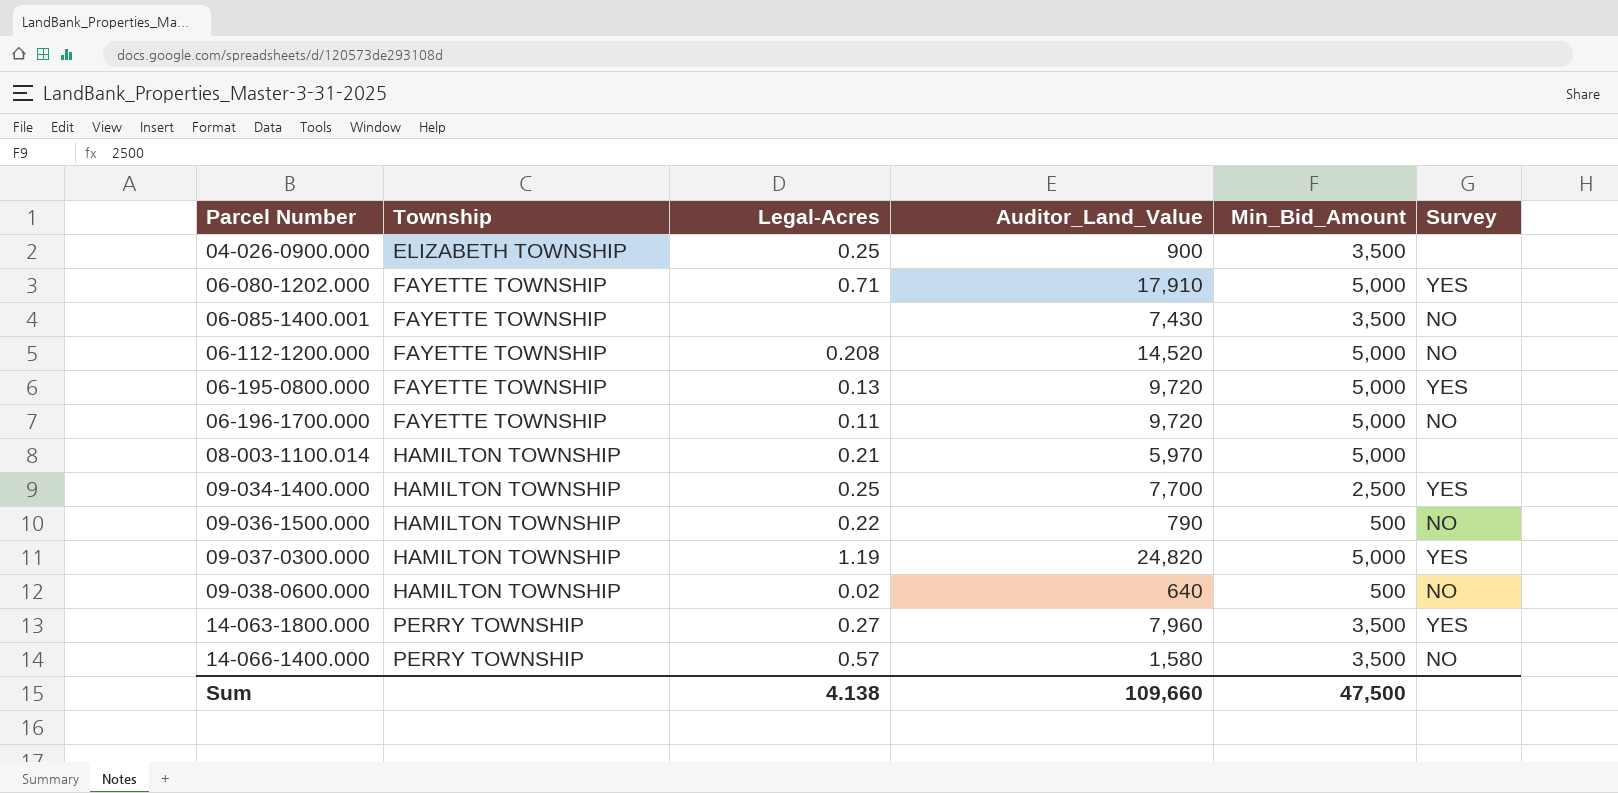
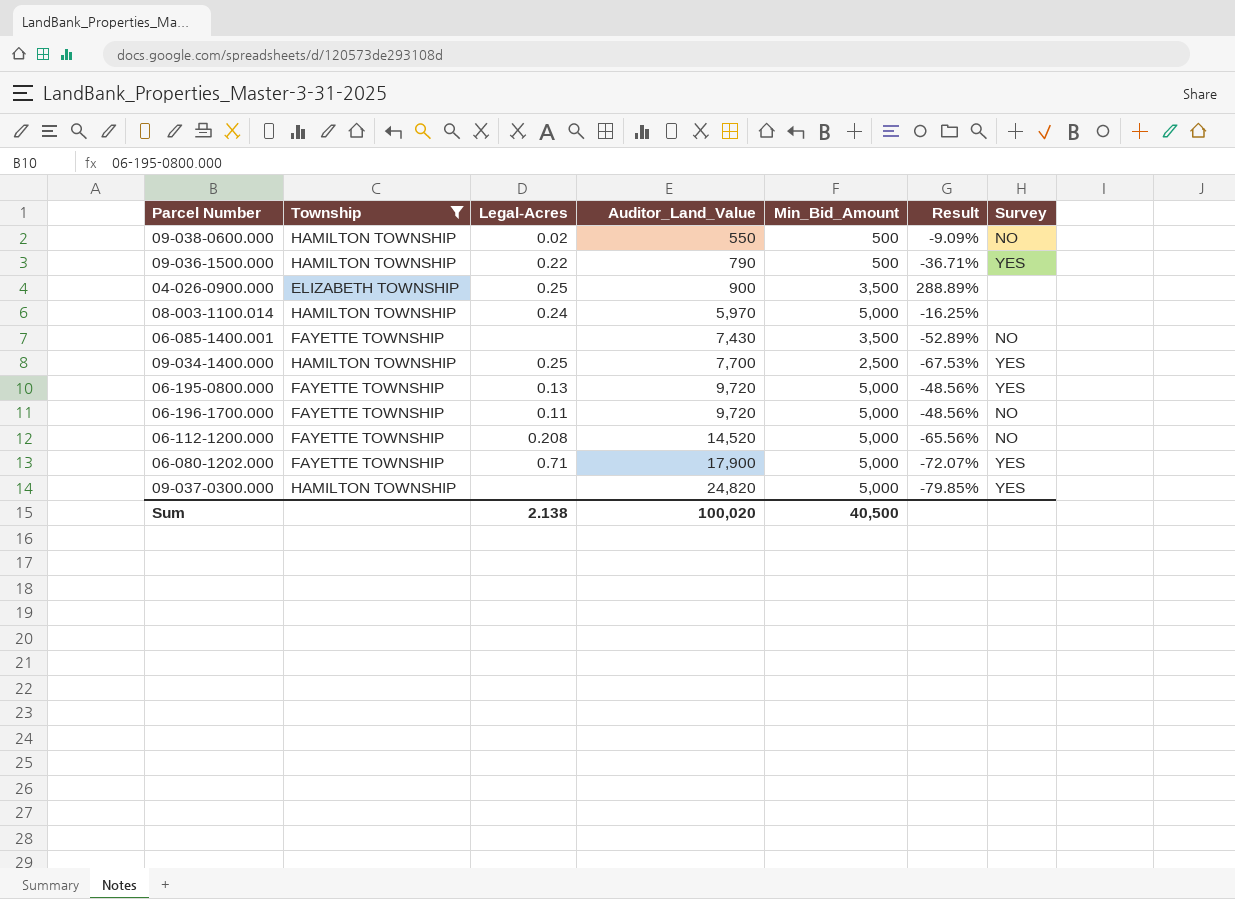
filter: none -> Township != PERRY TOWNSHIP
row order: Parcel Number ascending -> Auditor_Land_Value ascending
column Result | formula: none -> ([Min_Bid_Amount] - [Auditor_Land_Value]) / [Auditor_Land_Value]
09-038-0600.000 | Auditor_Land_Value: 640 -> 550
09-036-1500.000 | Survey: NO -> YES
08-003-1100.014 | Legal-Acres: 0.21 -> 0.24
06-080-1202.000 | Auditor_Land_Value: 17,910 -> 17,900
09-037-0300.000 | Legal-Acres: 1.19 -> none
Sum | Legal-Acres: 4.138 -> 2.138
Sum | Auditor_Land_Value: 109,660 -> 100,020
Sum | Min_Bid_Amount: 47,500 -> 40,500

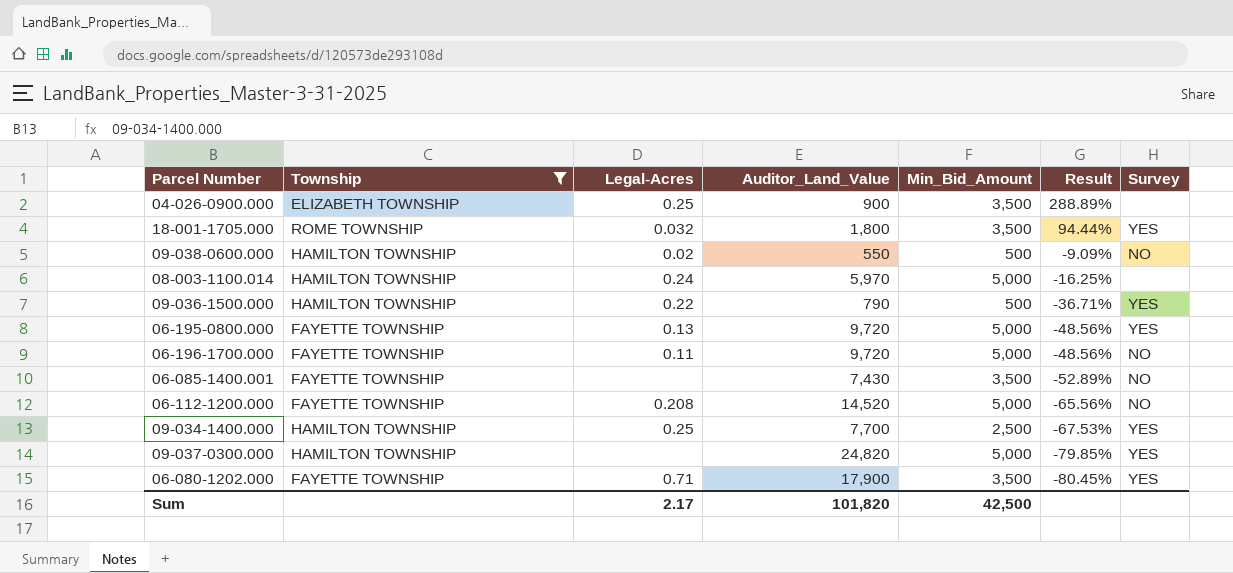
row order: Auditor_Land_Value ascending -> Result descending
row 18-001-1705.000: none -> ROME TOWNSHIP | 0.032 | 1,800 | 3,500 | 94.44% | YES
06-080-1202.000 | Min_Bid_Amount: 5,000 -> 3,500
06-080-1202.000 | Result: -72.07% -> -80.45%
Sum | Legal-Acres: 2.138 -> 2.17
Sum | Auditor_Land_Value: 100,020 -> 101,820
Sum | Min_Bid_Amount: 40,500 -> 42,500

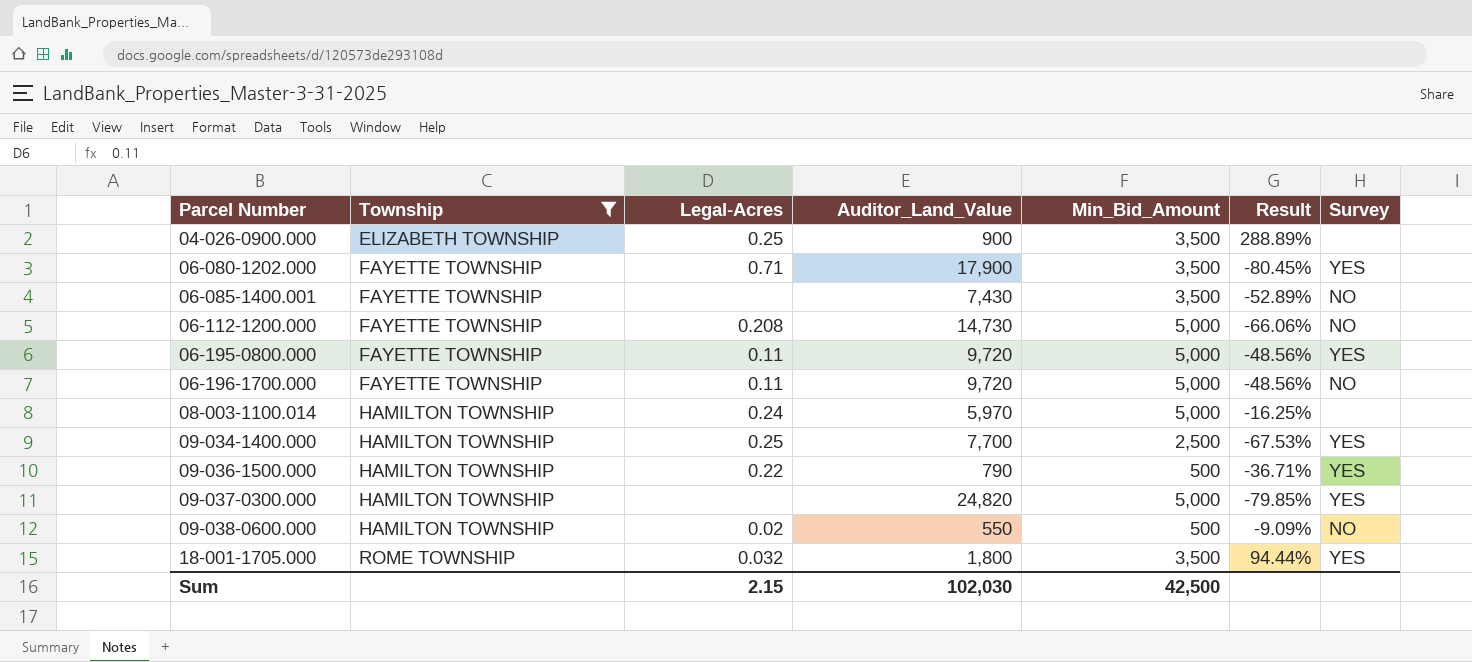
row order: Result descending -> Parcel Number ascending
06-112-1200.000 | Auditor_Land_Value: 14,520 -> 14,730
06-112-1200.000 | Result: -65.56% -> -66.06%
06-195-0800.000 | Legal-Acres: 0.13 -> 0.11
Sum | Legal-Acres: 2.17 -> 2.15
Sum | Auditor_Land_Value: 101,820 -> 102,030

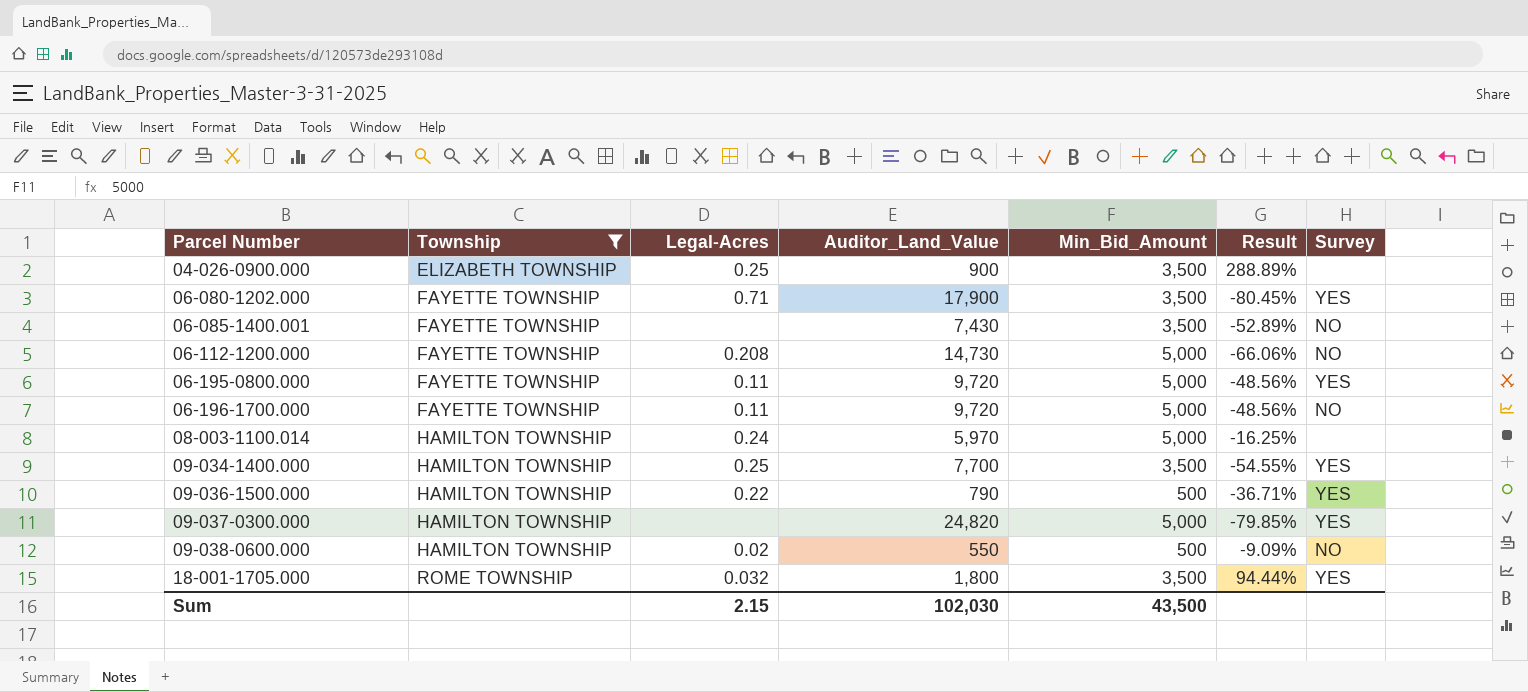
09-034-1400.000 | Min_Bid_Amount: 2,500 -> 3,500
09-034-1400.000 | Result: -67.53% -> -54.55%
Sum | Min_Bid_Amount: 42,500 -> 43,500

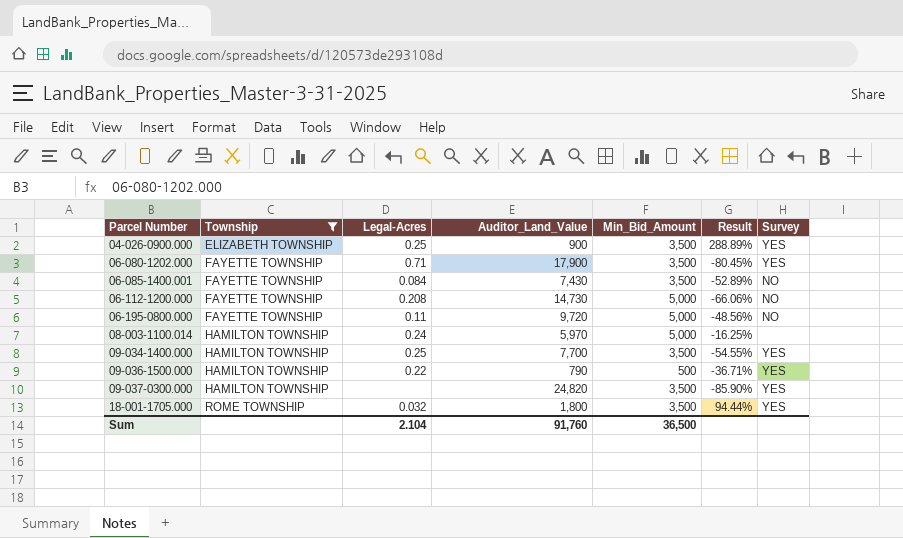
row 06-196-1700.000: FAYETTE TOWNSHIP | 0.11 | 9,720 | 5,000 | -48.56% | NO -> none
row 09-038-0600.000: HAMILTON TOWNSHIP | 0.02 | 550 | 500 | -9.09% | NO -> none
04-026-0900.000 | Survey: none -> YES
06-085-1400.001 | Legal-Acres: none -> 0.084
06-195-0800.000 | Survey: YES -> NO
09-037-0300.000 | Min_Bid_Amount: 5,000 -> 3,500
09-037-0300.000 | Result: -79.85% -> -85.90%
Sum | Legal-Acres: 2.15 -> 2.104
Sum | Auditor_Land_Value: 102,030 -> 91,760
Sum | Min_Bid_Amount: 43,500 -> 36,500

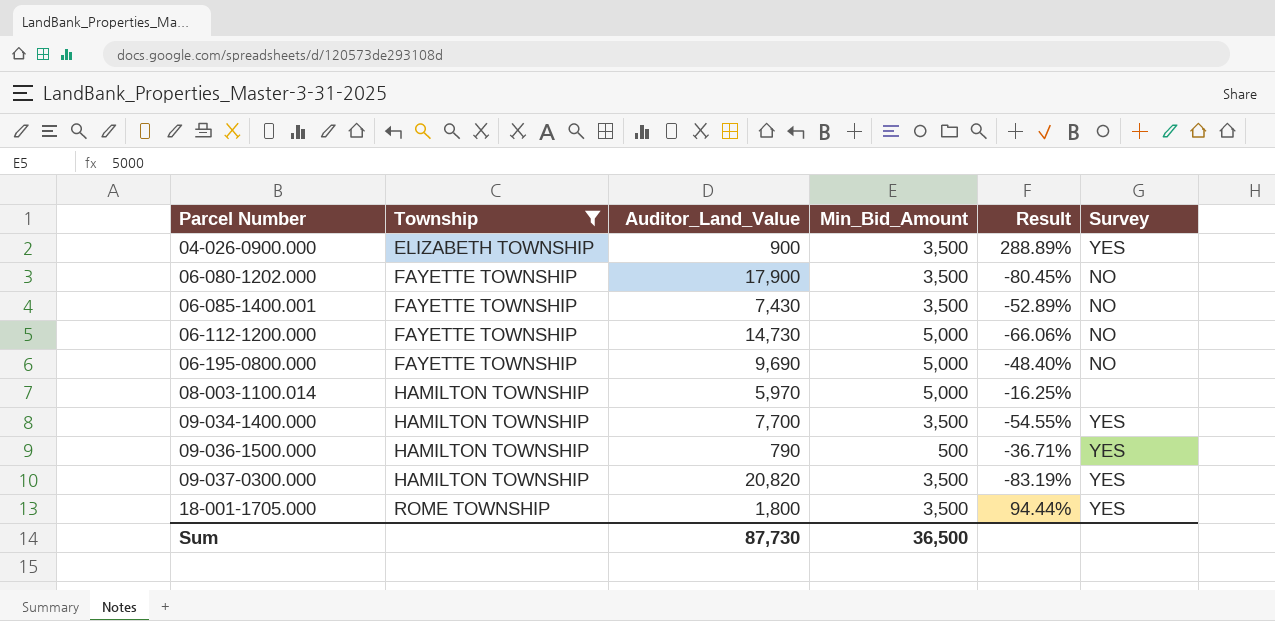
column Legal-Acres | position: 3 -> none
06-080-1202.000 | Survey: YES -> NO
06-195-0800.000 | Auditor_Land_Value: 9,720 -> 9,690
06-195-0800.000 | Result: -48.56% -> -48.40%
09-037-0300.000 | Auditor_Land_Value: 24,820 -> 20,820
09-037-0300.000 | Result: -85.90% -> -83.19%
Sum | Auditor_Land_Value: 91,760 -> 87,730

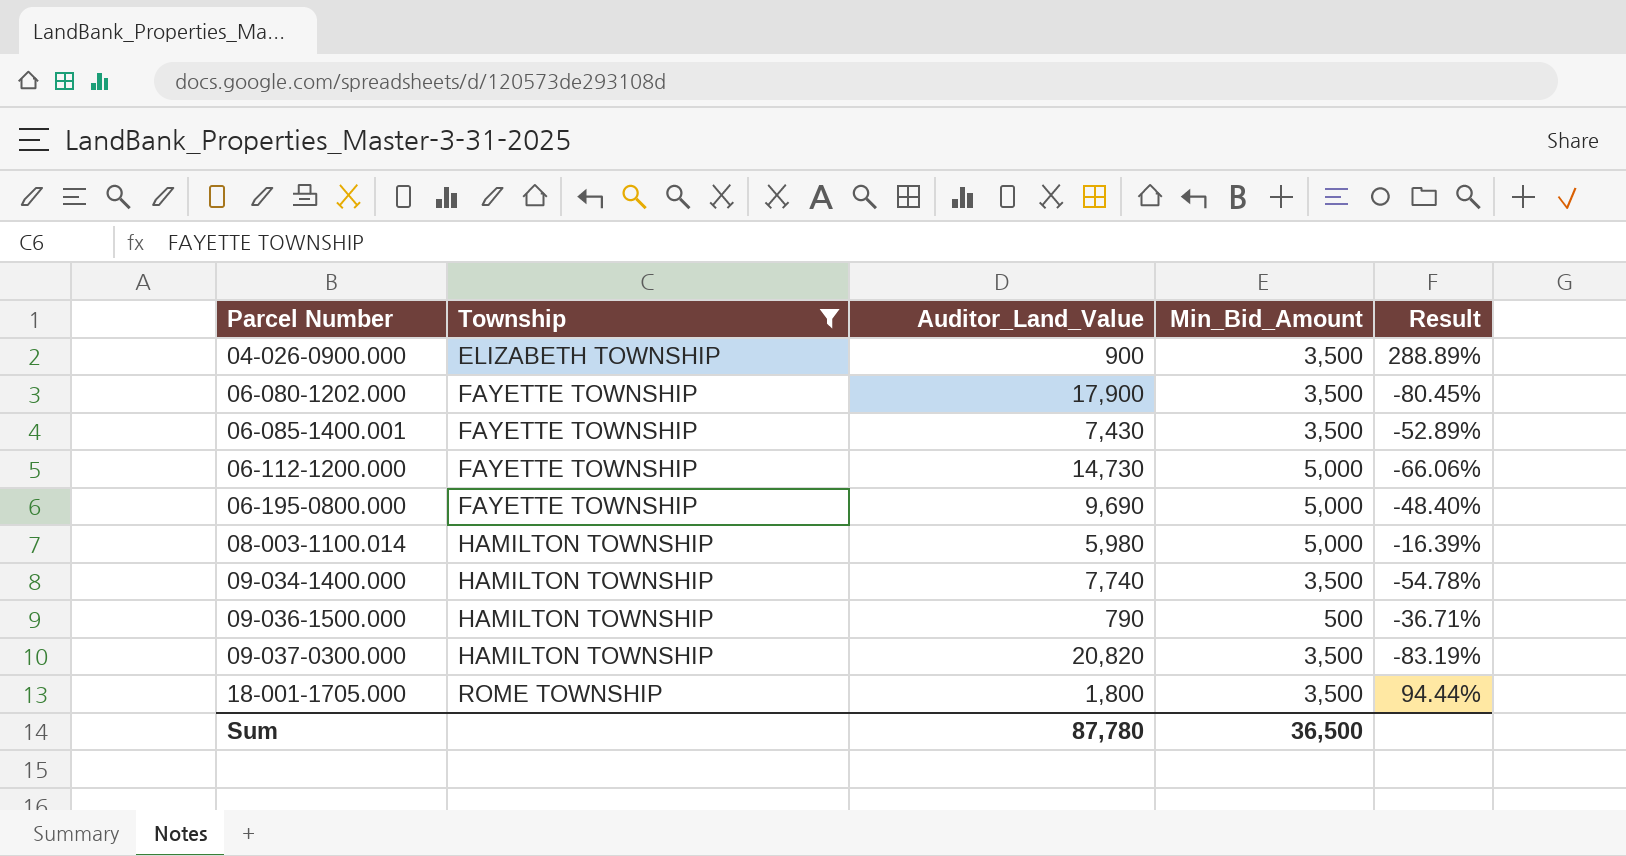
column Survey | position: 6 -> none
08-003-1100.014 | Auditor_Land_Value: 5,970 -> 5,980
08-003-1100.014 | Result: -16.25% -> -16.39%
09-034-1400.000 | Auditor_Land_Value: 7,700 -> 7,740
09-034-1400.000 | Result: -54.55% -> -54.78%
Sum | Auditor_Land_Value: 87,730 -> 87,780

